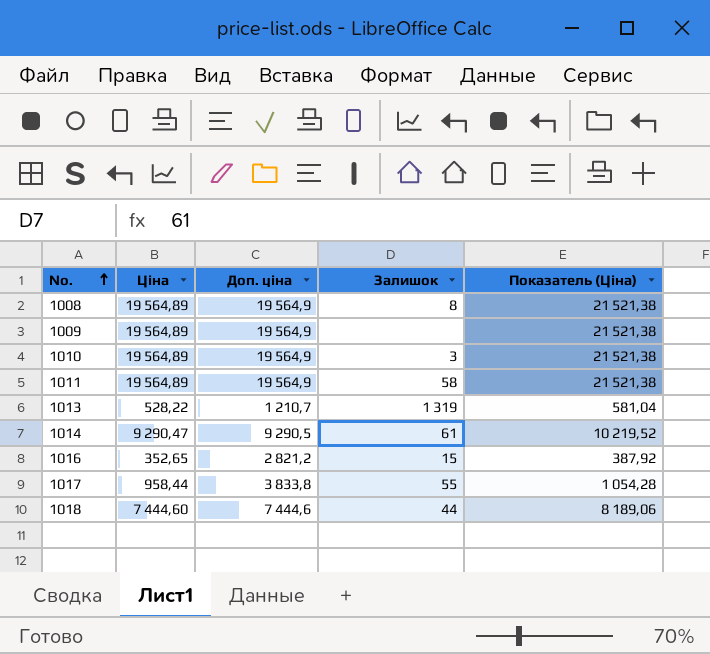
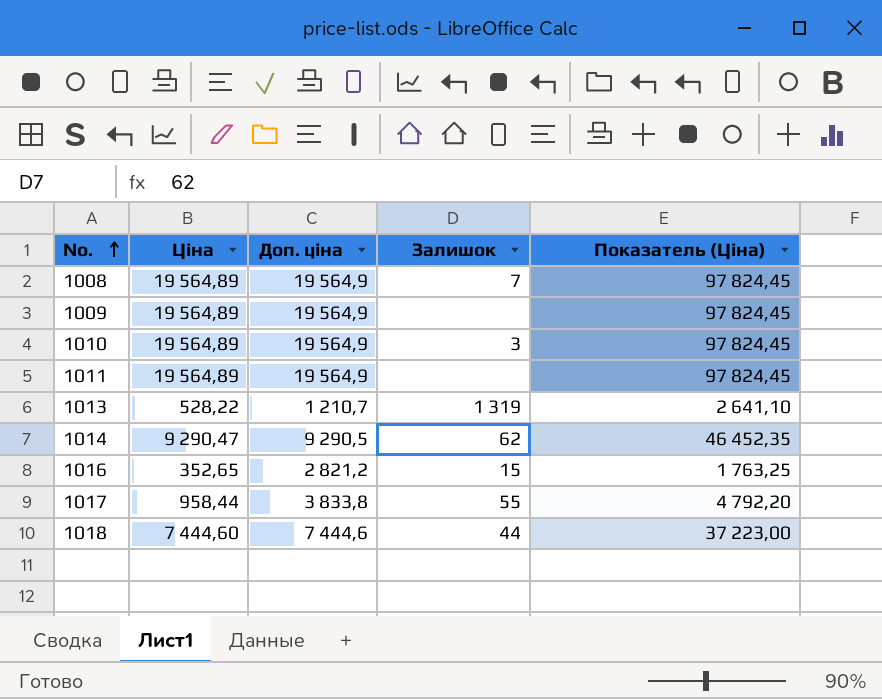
column Показатель (Ціна) | formula: [Ціна] * 1,1 -> [Ціна] * 5
1008 | Залишок: 8 -> 7
1011 | Залишок: 58 -> none
1014 | Залишок: 61 -> 62

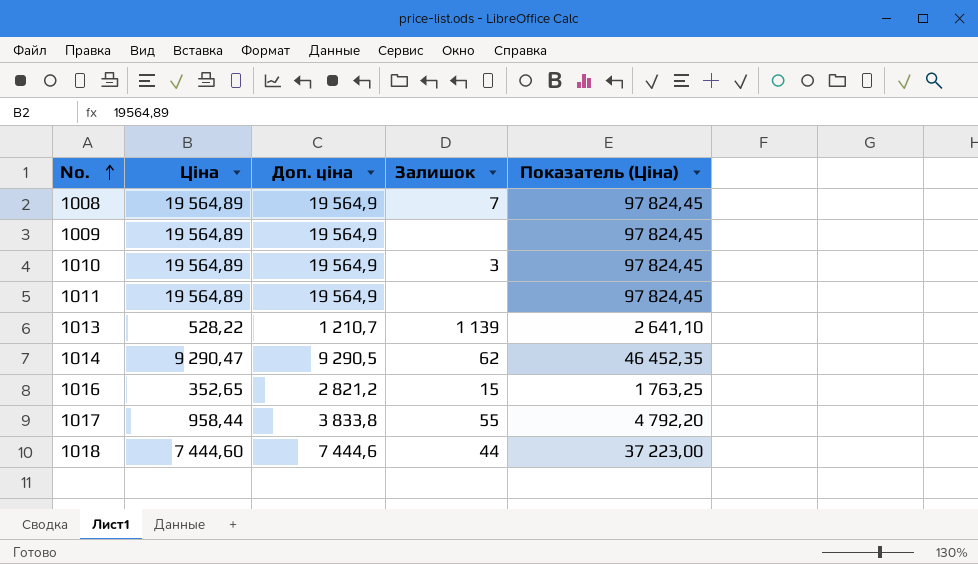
1013 | Залишок: 1 319 -> 1 139

